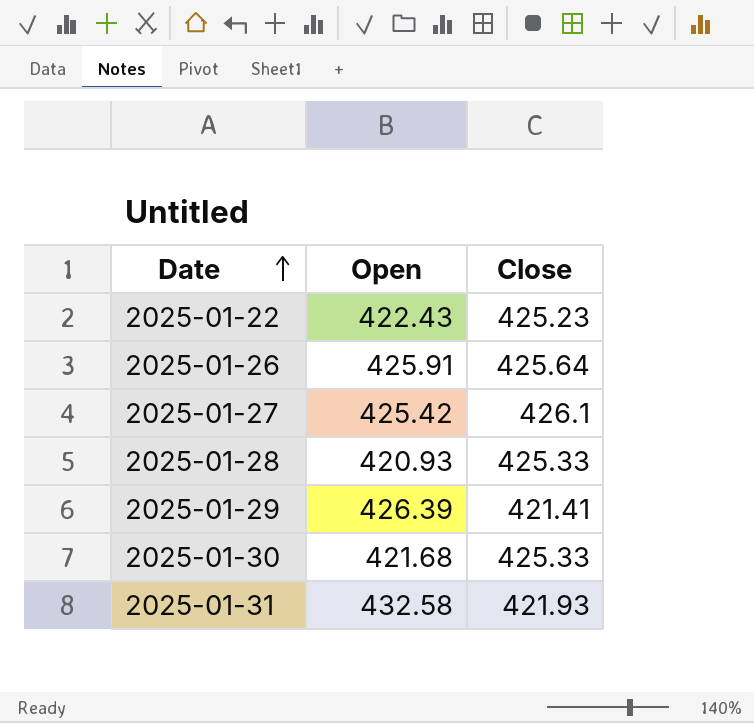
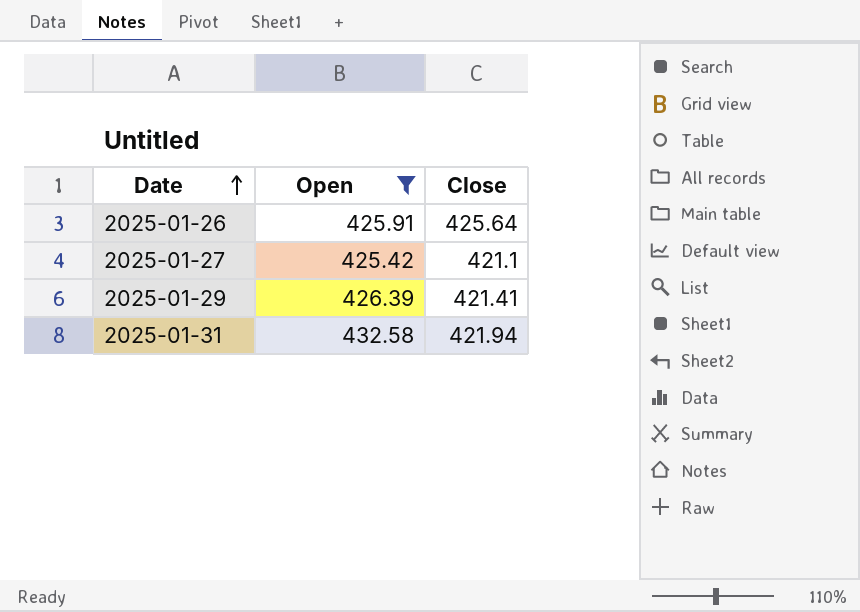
filter: none -> Open >= 425.42
2025-01-27 | Close: 426.1 -> 421.1
2025-01-31 | Close: 421.93 -> 421.94

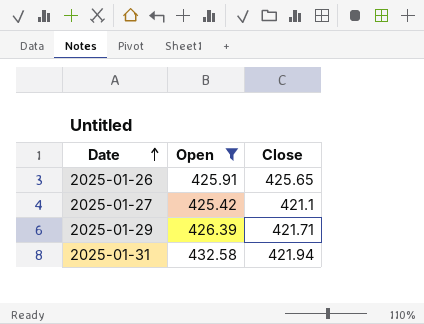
2025-01-26 | Close: 425.64 -> 425.65
2025-01-29 | Close: 421.41 -> 421.71

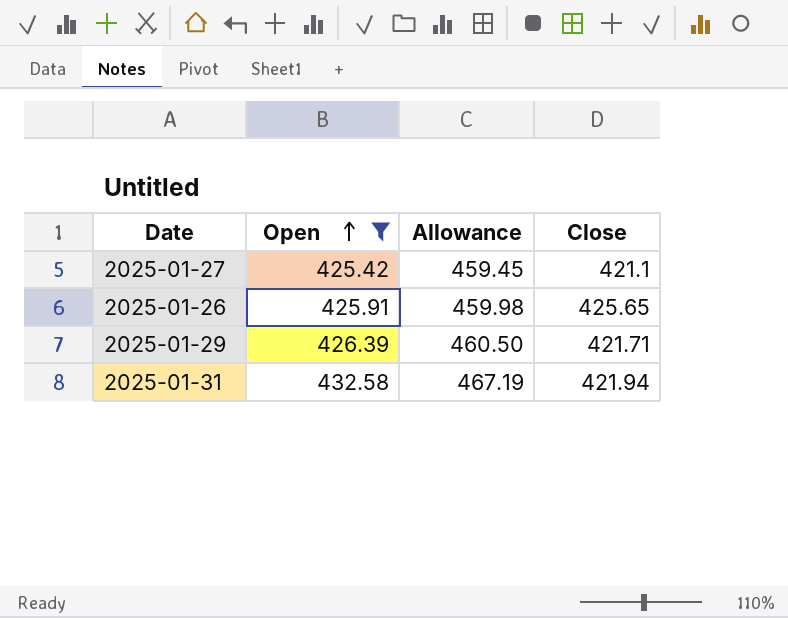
row order: Date ascending -> Open ascending
column Allowance | formula: none -> [Open] * 1.08

